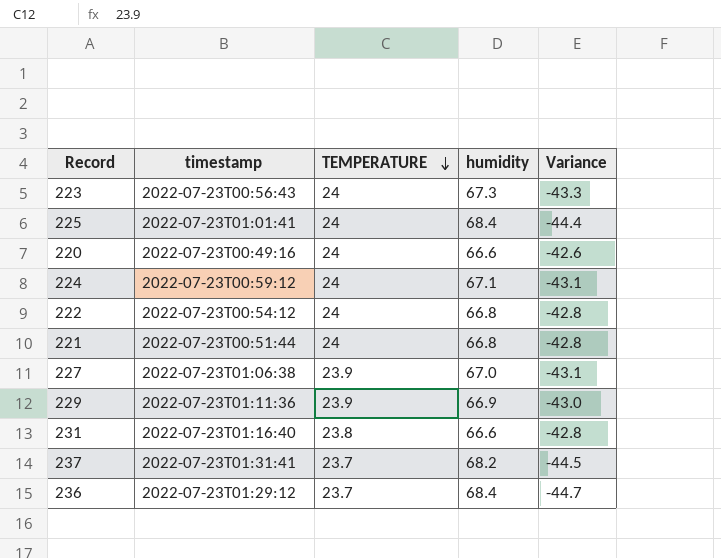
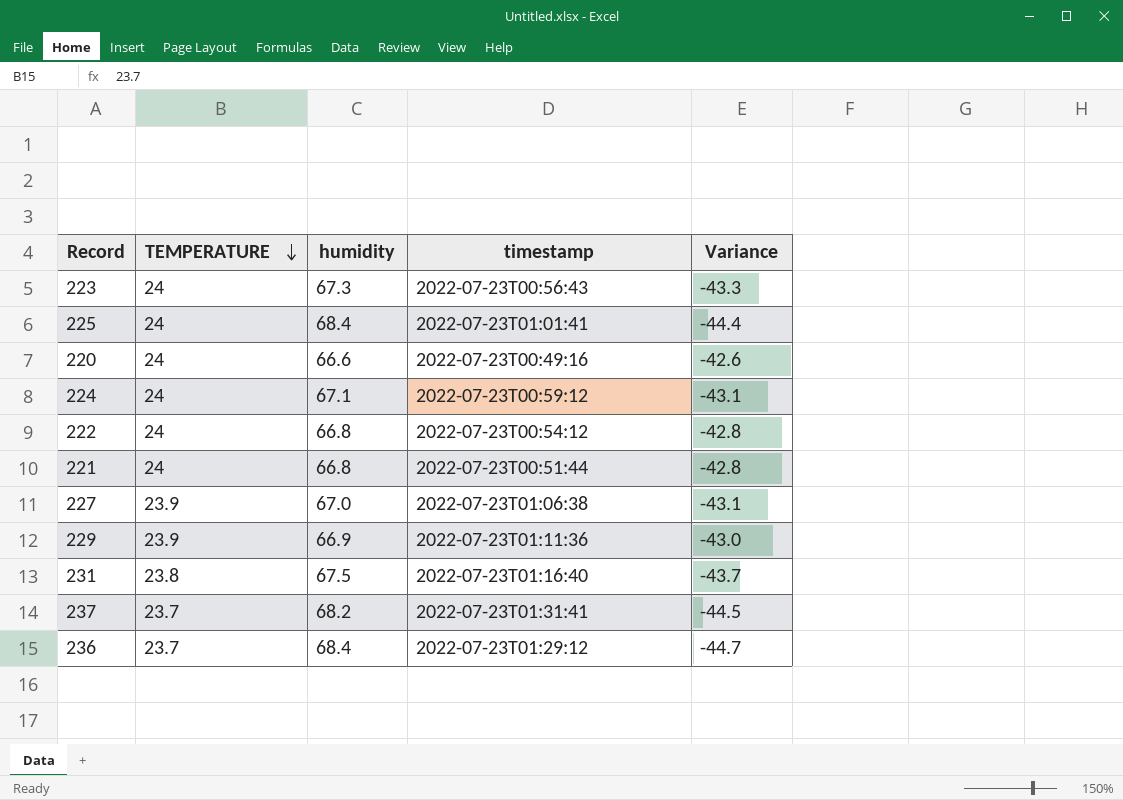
column timestamp | position: 2 -> 4
231 | humidity: 66.6 -> 67.5
231 | Variance: -42.8 -> -43.7

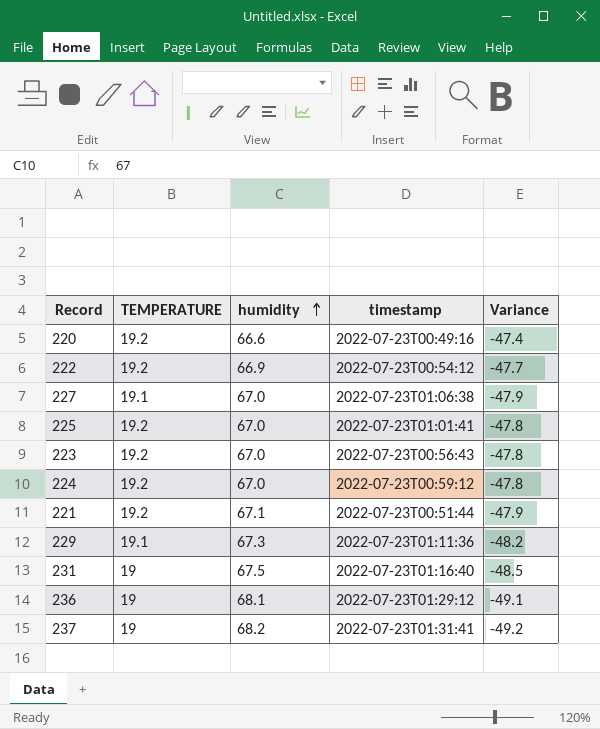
row order: TEMPERATURE descending -> humidity ascending
220 | TEMPERATURE: 24 -> 19.2
220 | Variance: -42.6 -> -47.4
222 | TEMPERATURE: 24 -> 19.2
222 | humidity: 66.8 -> 66.9
222 | Variance: -42.8 -> -47.7
227 | TEMPERATURE: 23.9 -> 19.1
227 | Variance: -43.1 -> -47.9
225 | TEMPERATURE: 24 -> 19.2
225 | humidity: 68.4 -> 67.0
225 | Variance: -44.4 -> -47.8
223 | TEMPERATURE: 24 -> 19.2
223 | humidity: 67.3 -> 67.0
223 | Variance: -43.3 -> -47.8
224 | TEMPERATURE: 24 -> 19.2
224 | humidity: 67.1 -> 67.0
224 | Variance: -43.1 -> -47.8
221 | TEMPERATURE: 24 -> 19.2
221 | humidity: 66.8 -> 67.1
221 | Variance: -42.8 -> -47.9
229 | TEMPERATURE: 23.9 -> 19.1
229 | humidity: 66.9 -> 67.3
229 | Variance: -43.0 -> -48.2
231 | TEMPERATURE: 23.8 -> 19
231 | Variance: -43.7 -> -48.5
236 | TEMPERATURE: 23.7 -> 19
236 | humidity: 68.4 -> 68.1
236 | Variance: -44.7 -> -49.1
237 | TEMPERATURE: 23.7 -> 19
237 | Variance: -44.5 -> -49.2

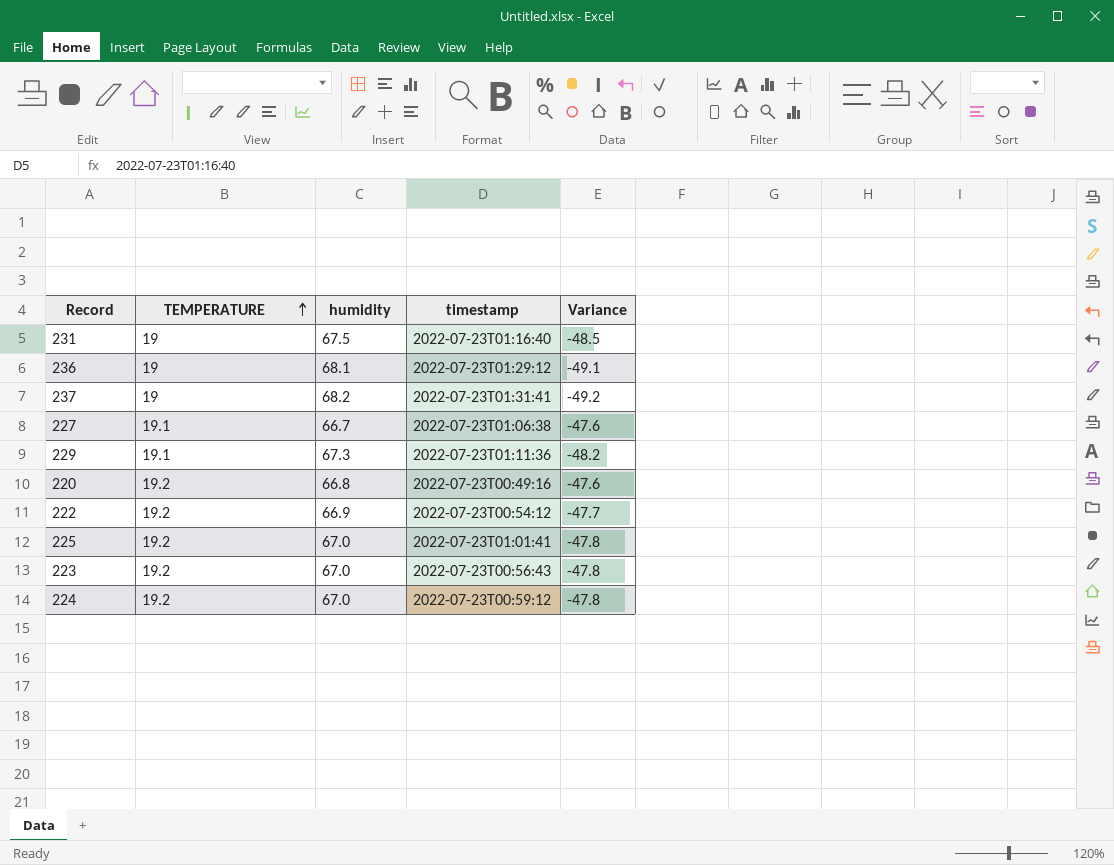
row order: humidity ascending -> TEMPERATURE ascending
row 221: 19.2 | 67.1 | 2022-07-23T00:51:44 | -47.9 -> none
227 | humidity: 67.0 -> 66.7
227 | Variance: -47.9 -> -47.6
220 | humidity: 66.6 -> 66.8
220 | Variance: -47.4 -> -47.6

